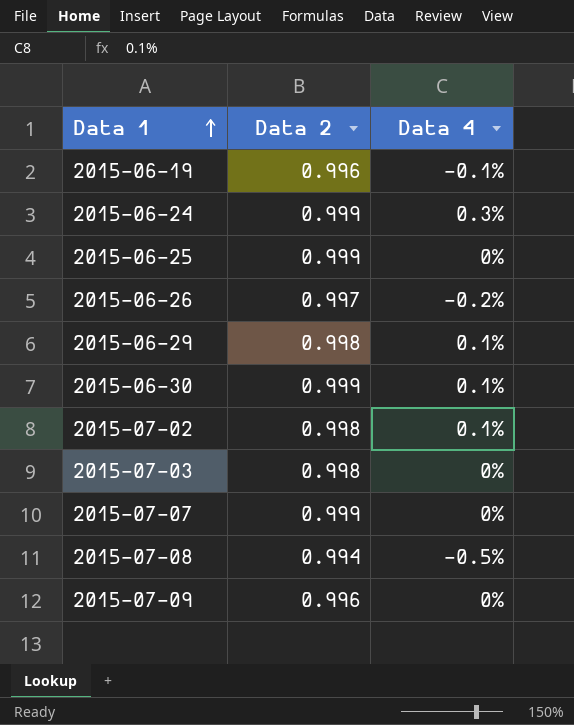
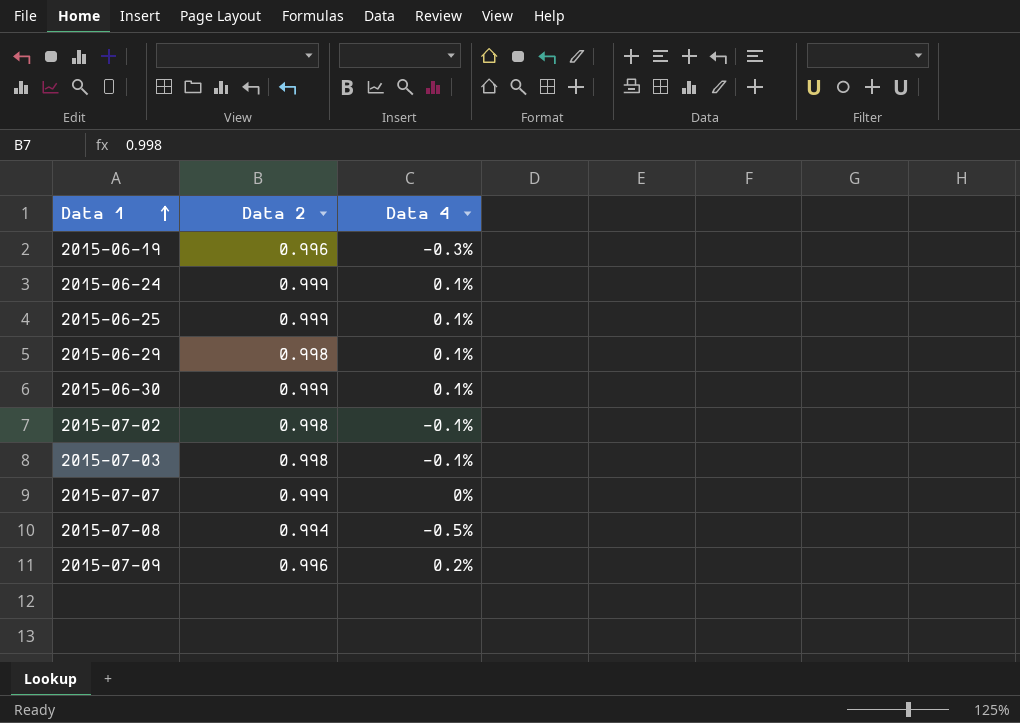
row 2015-06-26: 0.997 | -0.2% -> none
2015-06-19 | Data 4: -0.1% -> -0.3%
2015-06-24 | Data 4: 0.3% -> 0.1%
2015-06-25 | Data 4: 0% -> 0.1%
2015-07-02 | Data 4: 0.1% -> -0.1%
2015-07-03 | Data 4: 0% -> -0.1%
2015-07-09 | Data 4: 0% -> 0.2%

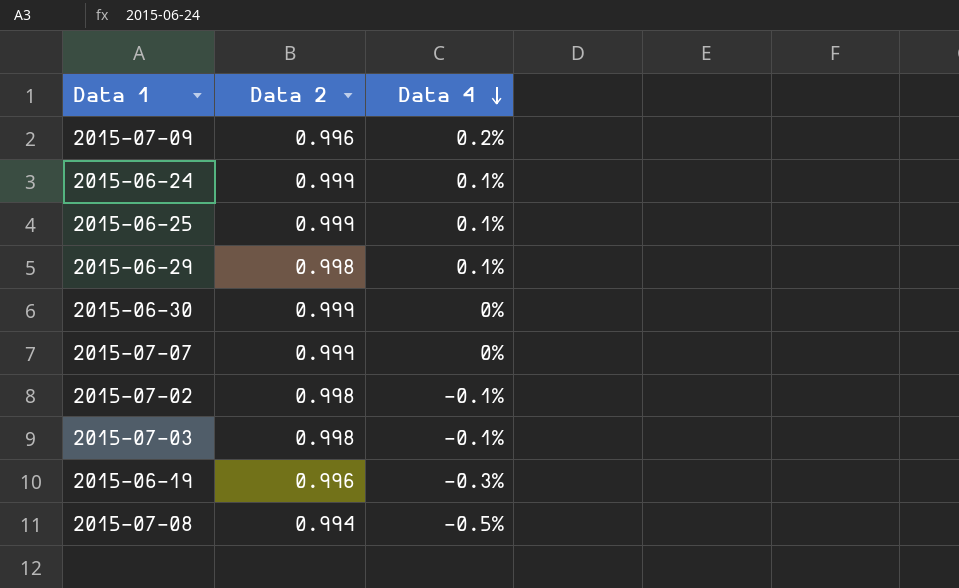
row order: Data 1 ascending -> Data 4 descending
2015-06-30 | Data 4: 0.1% -> 0%

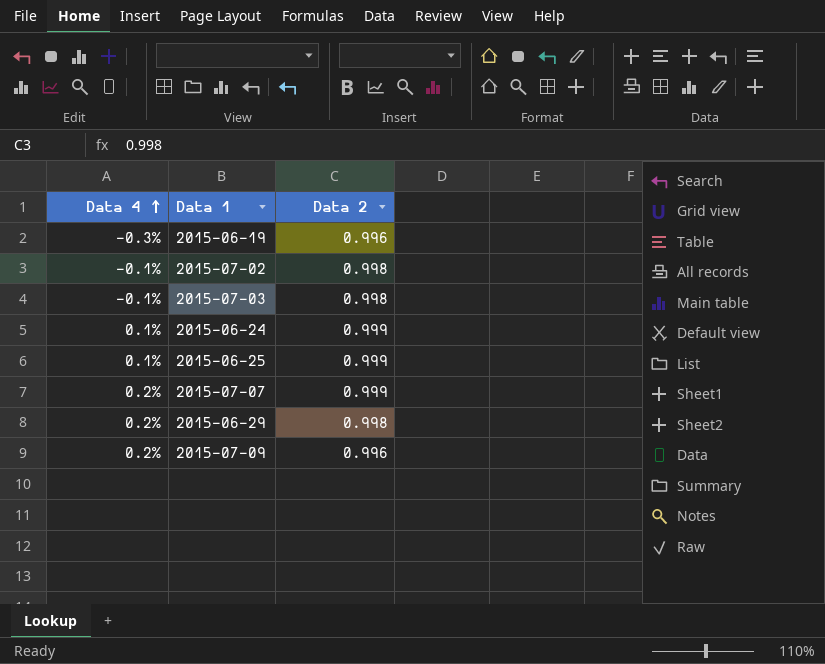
row order: Data 4 descending -> Data 4 ascending
column Data 4 | position: 3 -> 1
row 2015-06-30: 0.999 | 0% -> none
row 2015-07-08: 0.994 | -0.5% -> none
2015-07-07 | Data 4: 0% -> 0.2%
2015-06-29 | Data 4: 0.1% -> 0.2%

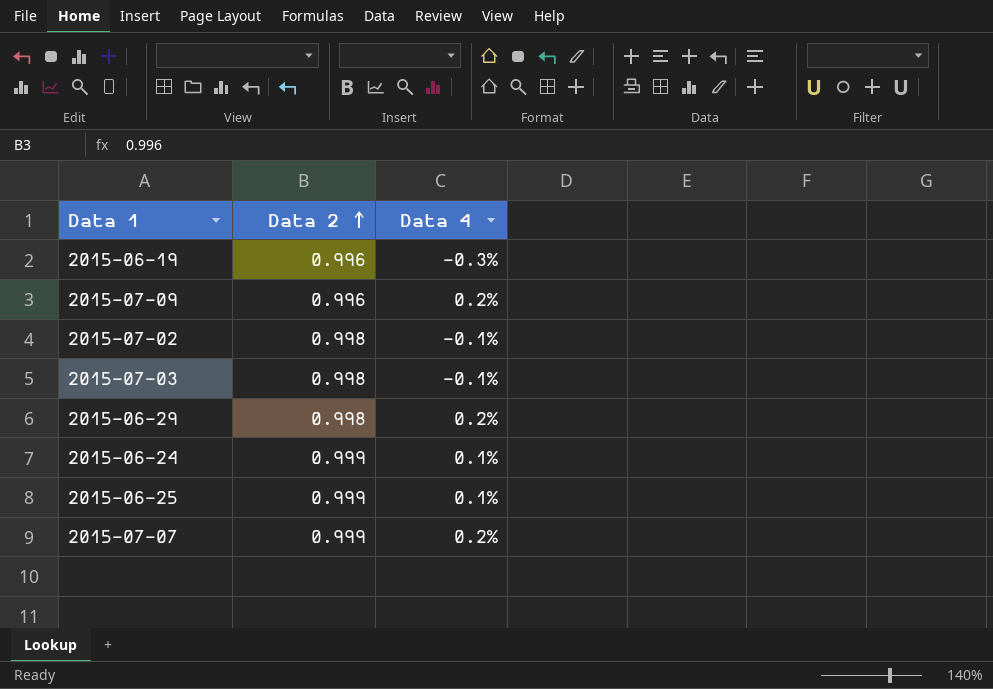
row order: Data 4 ascending -> Data 2 ascending
column Data 4 | position: 1 -> 3

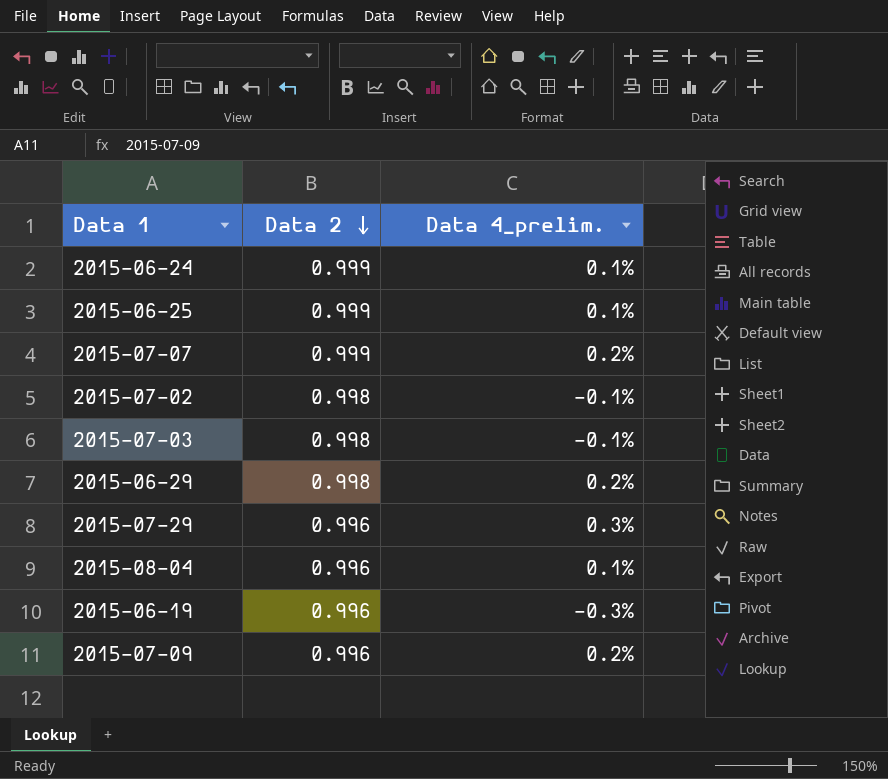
row order: Data 2 ascending -> Data 2 descending
column name: Data 4 -> Data 4_prelim.
row 2015-07-29: none -> 0.996 | 0.3%
row 2015-08-04: none -> 0.996 | 0.1%

